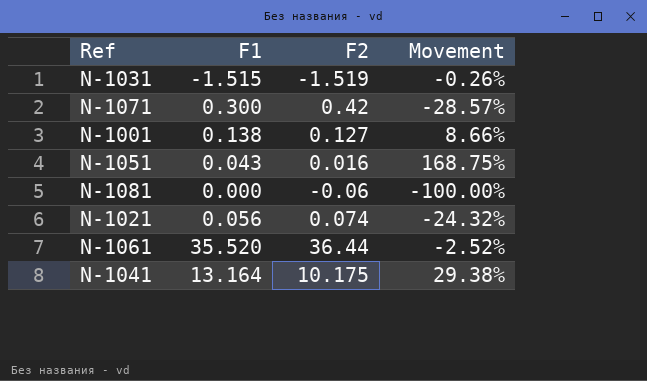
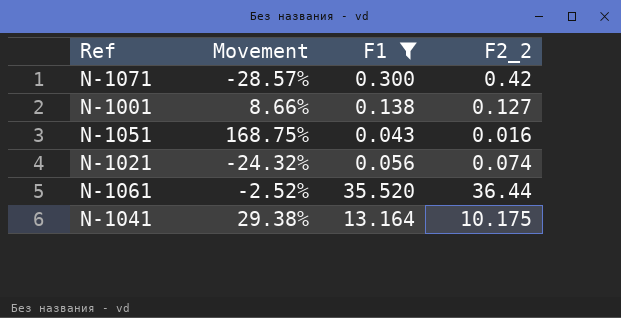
filter: none -> F1 >= 0.043
column Movement | position: 4 -> 2
column name: F2 -> F2_2

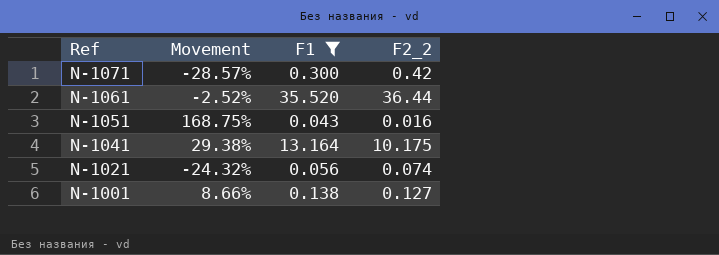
row order: none -> Ref descending

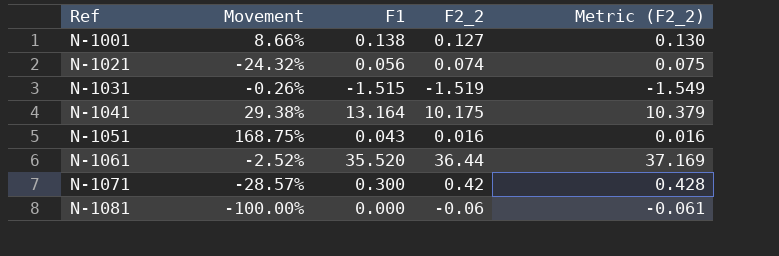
filter: F1 >= 0.043 -> none
row order: Ref descending -> Ref ascending
column Metric (F2_2) | formula: none -> [F2_2] * 1.02

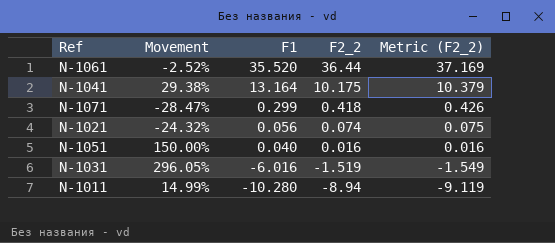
row order: Ref ascending -> F1 descending
row N-1001: 8.66% | 0.138 | 0.127 | 0.130 -> none
row N-1081: -100.00% | 0.000 | -0.06 | -0.061 -> none
N-1071 | Movement: -28.57% -> -28.47%
N-1071 | F1: 0.300 -> 0.299
N-1071 | F2_2: 0.42 -> 0.418
N-1071 | Metric (F2_2): 0.428 -> 0.426
N-1051 | Movement: 168.75% -> 150.00%
N-1051 | F1: 0.043 -> 0.040
N-1031 | Movement: -0.26% -> 296.05%
N-1031 | F1: -1.515 -> -6.016
row N-1011: none -> 14.99% | -10.280 | -8.94 | -9.119

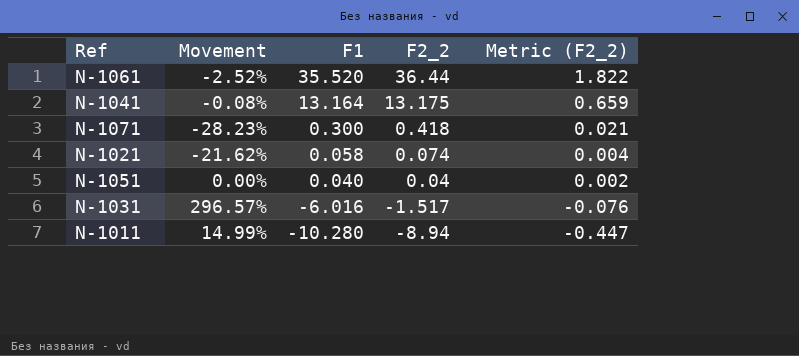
column Metric (F2_2) | formula: [F2_2] * 1.02 -> [F2_2] * 0.05
N-1041 | Movement: 29.38% -> -0.08%
N-1041 | F2_2: 10.175 -> 13.175
N-1071 | Movement: -28.47% -> -28.23%
N-1071 | F1: 0.299 -> 0.300
N-1021 | Movement: -24.32% -> -21.62%
N-1021 | F1: 0.056 -> 0.058
N-1051 | Movement: 150.00% -> 0.00%
N-1051 | F2_2: 0.016 -> 0.04
N-1031 | Movement: 296.05% -> 296.57%
N-1031 | F2_2: -1.519 -> -1.517

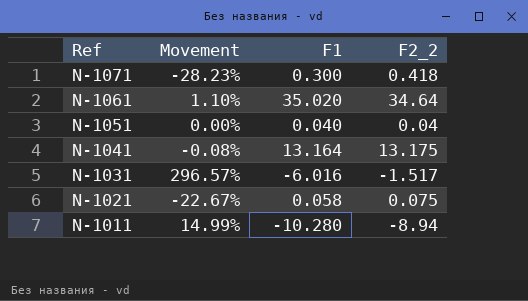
row order: F1 descending -> Ref descending
column Metric (F2_2) | formula: [F2_2] * 0.05 -> none
N-1061 | Movement: -2.52% -> 1.10%
N-1061 | F1: 35.520 -> 35.020
N-1061 | F2_2: 36.44 -> 34.64
N-1021 | Movement: -21.62% -> -22.67%
N-1021 | F2_2: 0.074 -> 0.075

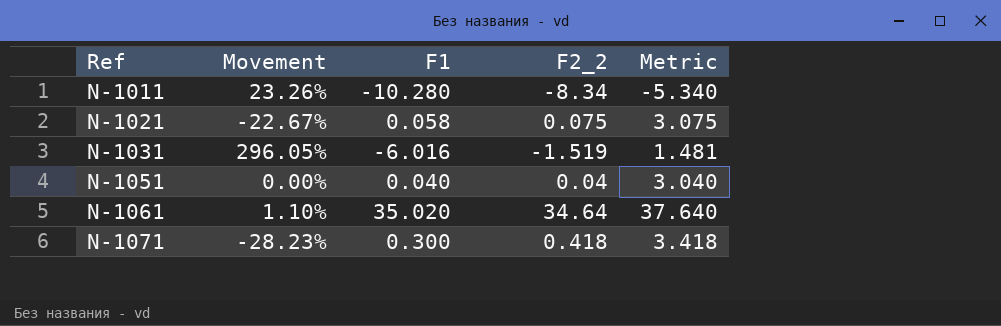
row order: Ref descending -> Ref ascending
column Metric | formula: none -> [F2_2] + 3
row N-1041: -0.08% | 13.164 | 13.175 -> none
N-1011 | Movement: 14.99% -> 23.26%
N-1011 | F2_2: -8.94 -> -8.34
N-1031 | Movement: 296.57% -> 296.05%
N-1031 | F2_2: -1.517 -> -1.519

